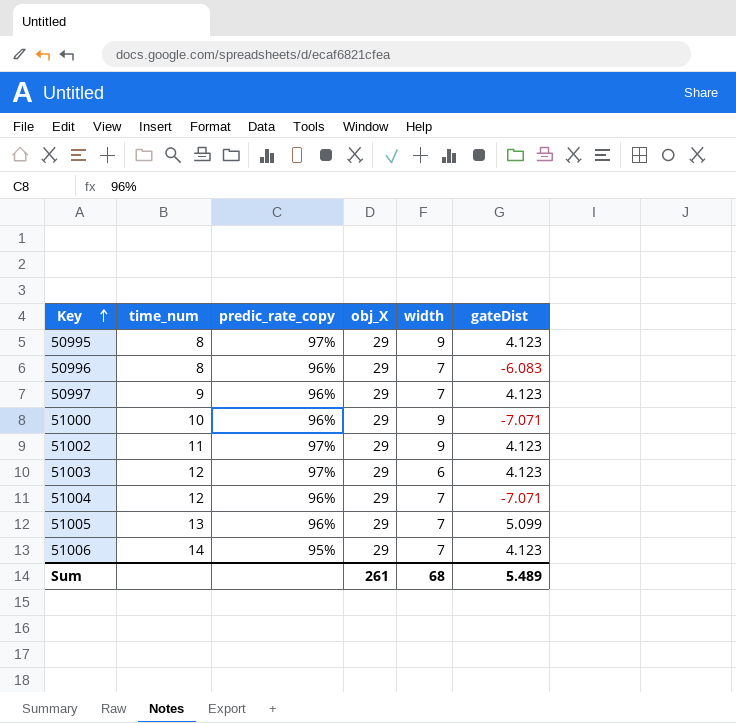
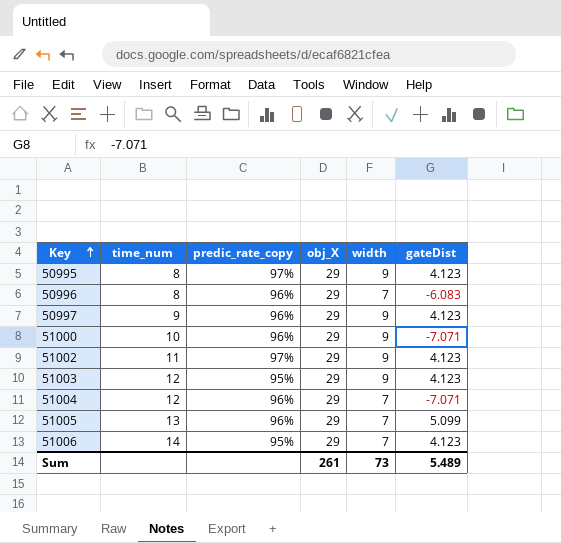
50997 | width: 7 -> 9
51003 | predic_rate_copy: 97% -> 95%
51003 | width: 6 -> 9
Sum | width: 68 -> 73

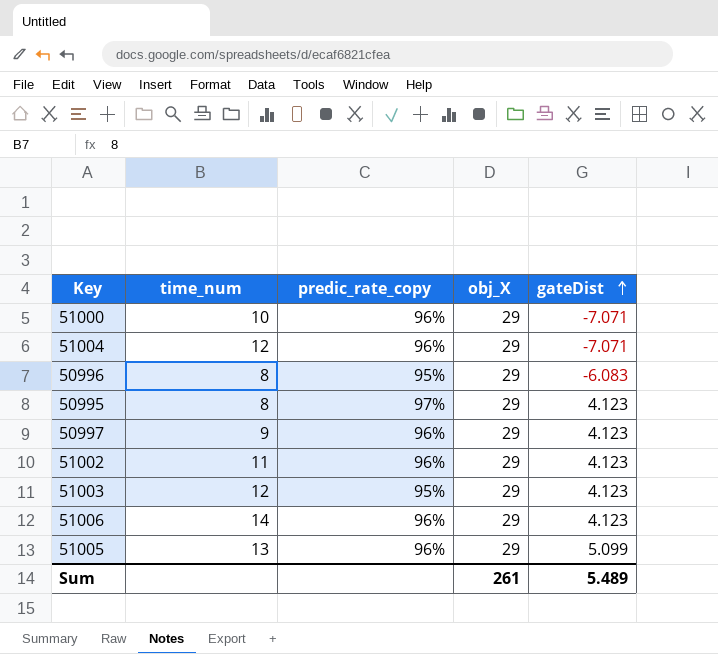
row order: Key ascending -> gateDist ascending
column width | position: 5 -> none
50996 | predic_rate_copy: 96% -> 95%
51002 | predic_rate_copy: 97% -> 96%
51006 | predic_rate_copy: 95% -> 96%

